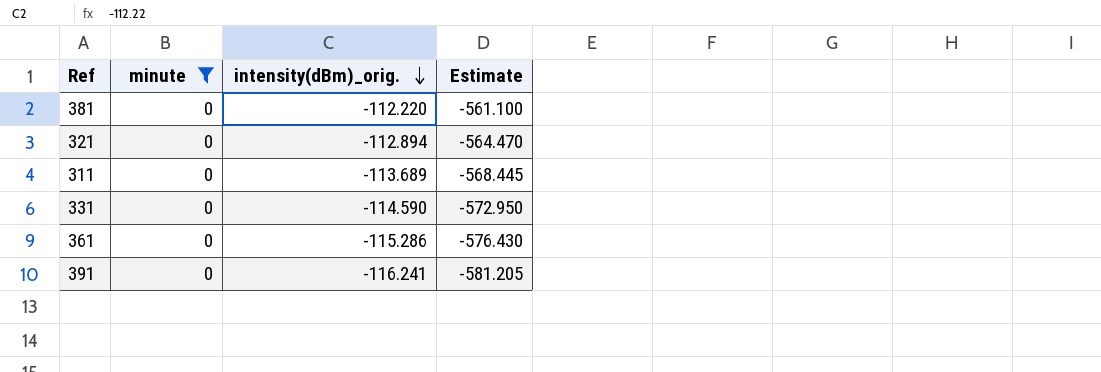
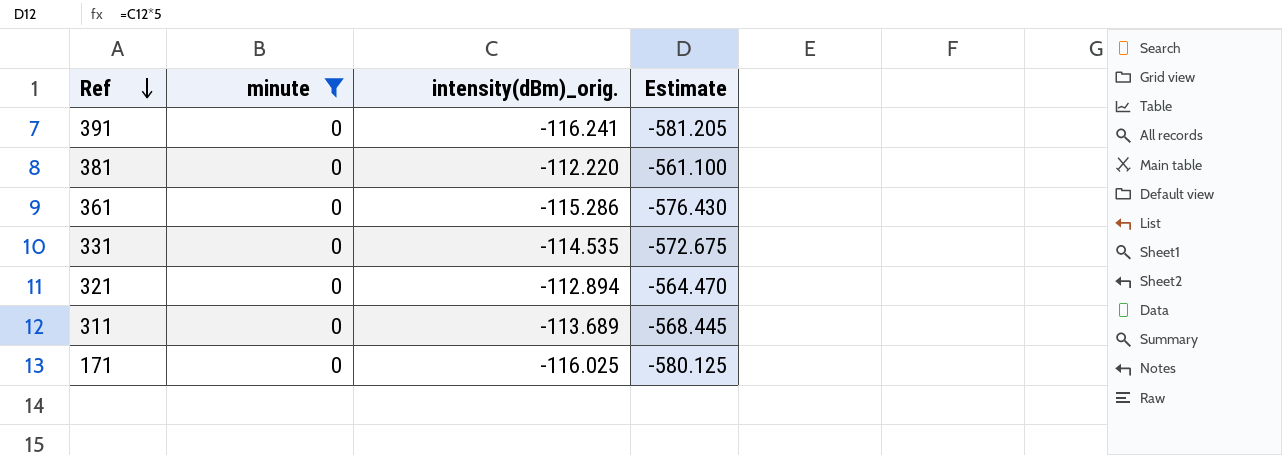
row order: intensity(dBm)_orig. descending -> Ref descending
331 | intensity(dBm)_orig.: -114.590 -> -114.535
331 | Estimate: -572.950 -> -572.675
row 171: none -> 0 | -116.025 | -580.125

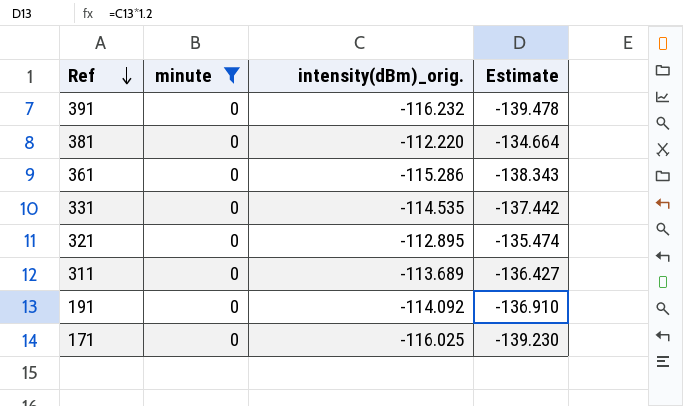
column Estimate | formula: [intensity(dBm)_orig.] * 5 -> [intensity(dBm)_orig.] * 1.2
391 | intensity(dBm)_orig.: -116.241 -> -116.232
321 | intensity(dBm)_orig.: -112.894 -> -112.895
row 191: none -> 0 | -114.092 | -136.910

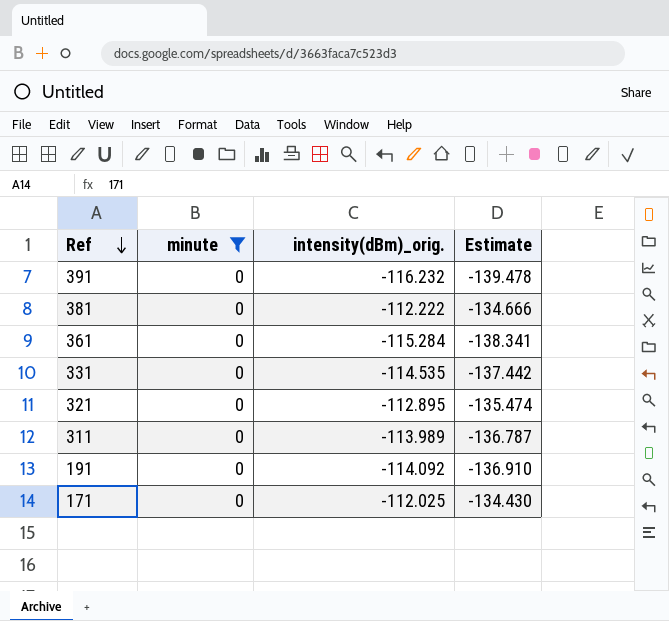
381 | intensity(dBm)_orig.: -112.220 -> -112.222
381 | Estimate: -134.664 -> -134.666
361 | intensity(dBm)_orig.: -115.286 -> -115.284
361 | Estimate: -138.343 -> -138.341
311 | intensity(dBm)_orig.: -113.689 -> -113.989
311 | Estimate: -136.427 -> -136.787
171 | intensity(dBm)_orig.: -116.025 -> -112.025
171 | Estimate: -139.230 -> -134.430

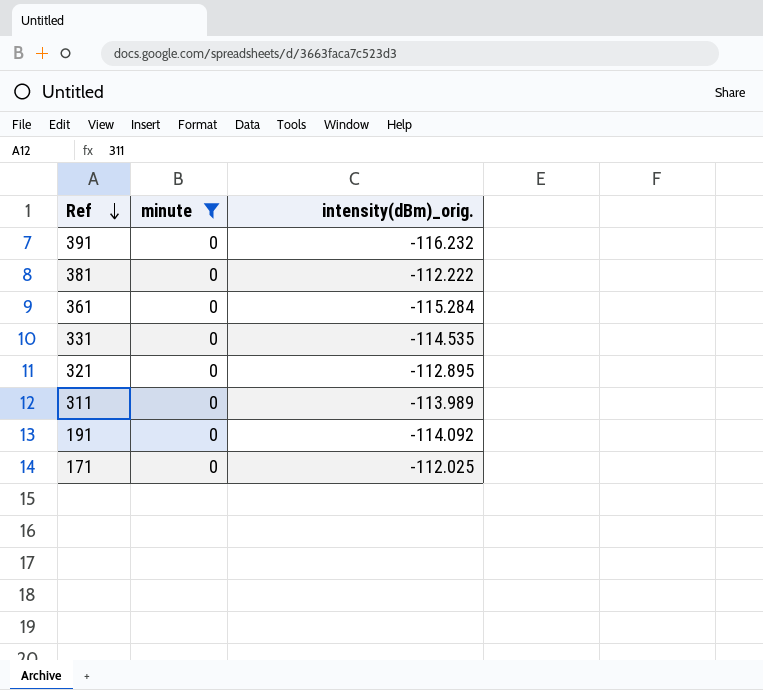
column Estimate | formula: [intensity(dBm)_orig.] * 1.2 -> none

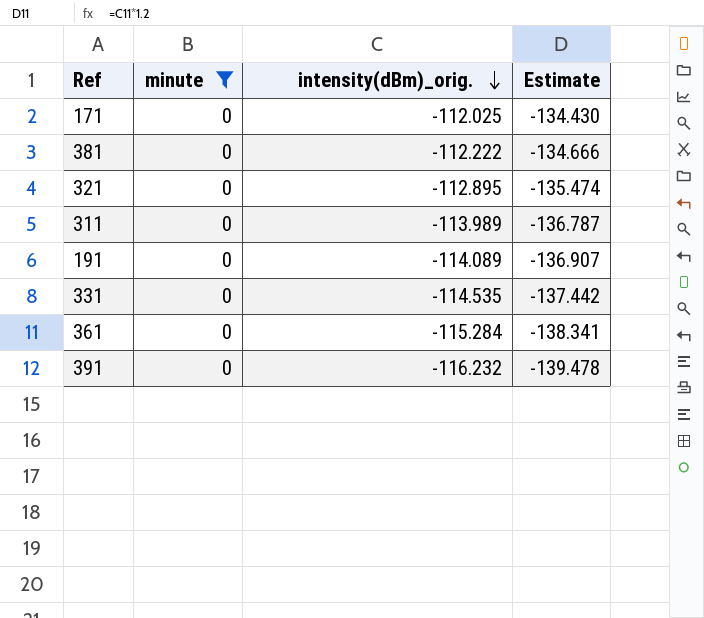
row order: Ref descending -> intensity(dBm)_orig. descending
column Estimate | formula: none -> [intensity(dBm)_orig.] * 1.2
191 | intensity(dBm)_orig.: -114.092 -> -114.089

